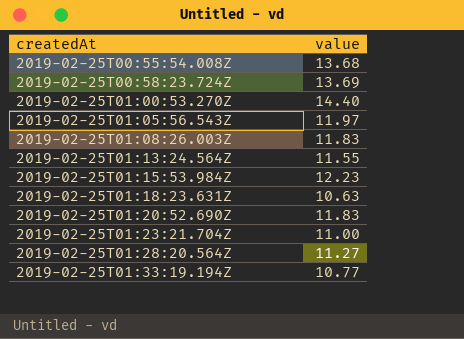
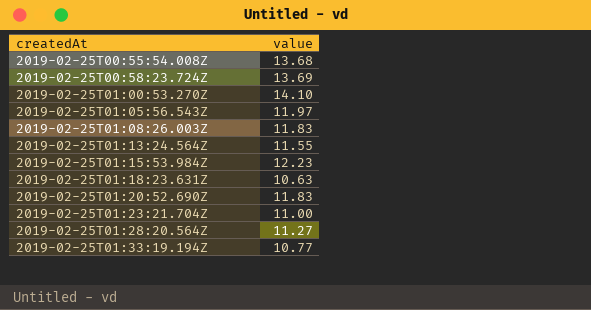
2019-02-25T01:00:53.270Z | value: 14.40 -> 14.10

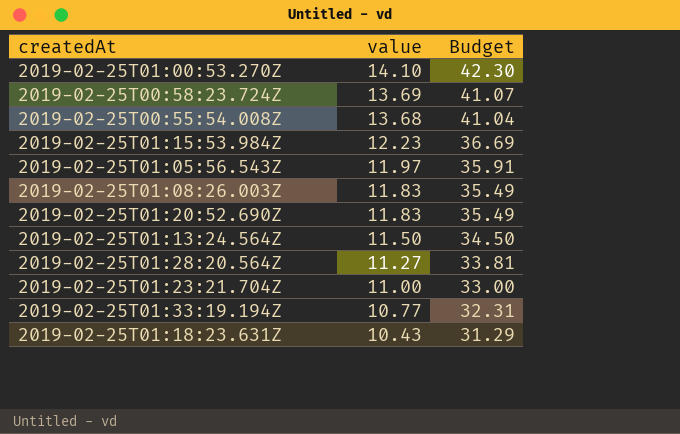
row order: createdAt ascending -> value descending
column Budget | formula: none -> [value] * 3
2019-02-25T01:13:24.564Z | value: 11.55 -> 11.50
2019-02-25T01:18:23.631Z | value: 10.63 -> 10.43

